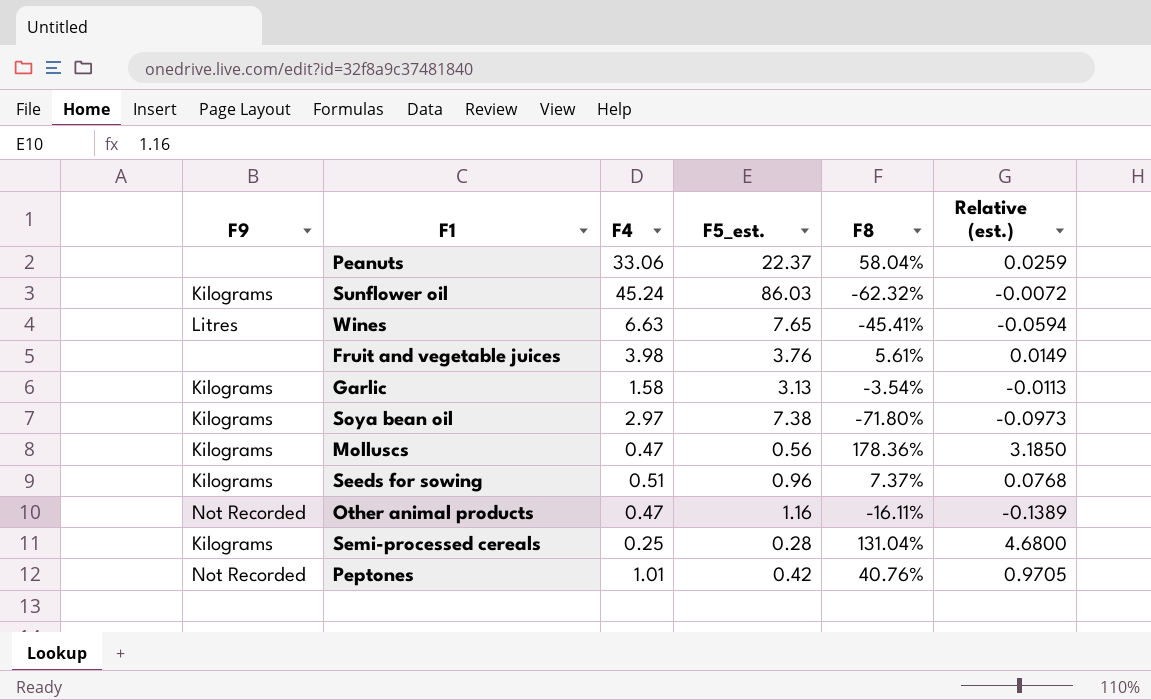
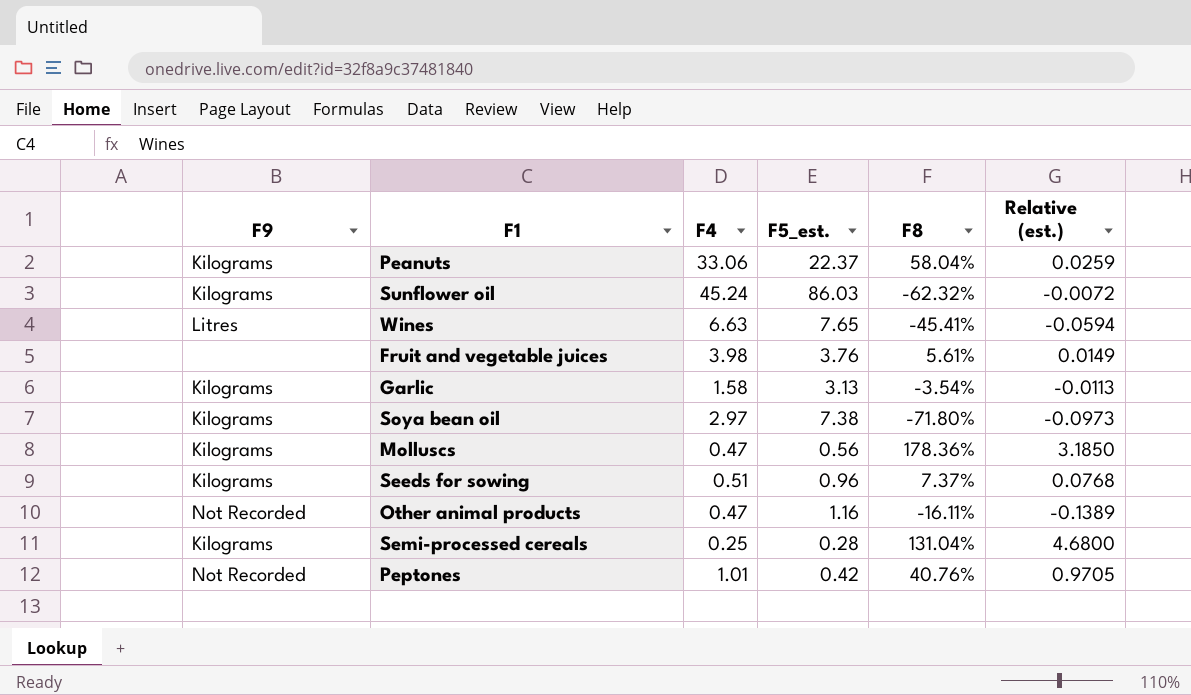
Peanuts | F9: none -> Kilograms

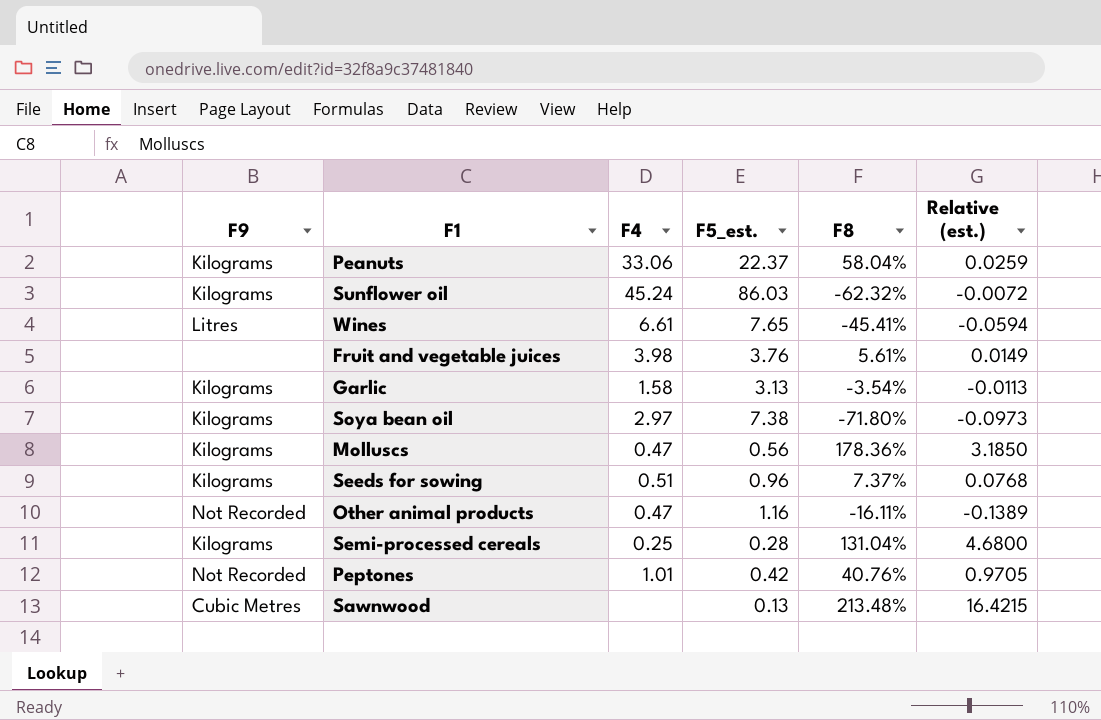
Wines | F4: 6.63 -> 6.61
row Sawnwood: none -> Cubic Metres | none | 0.13 | 213.48% | 16.4215

